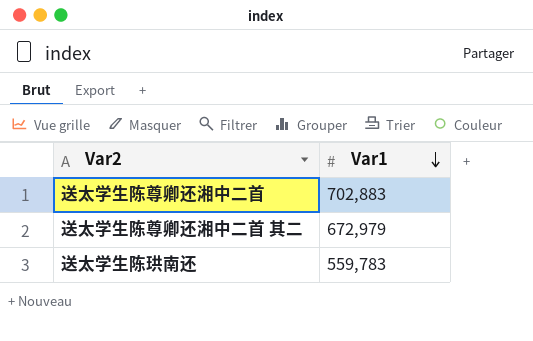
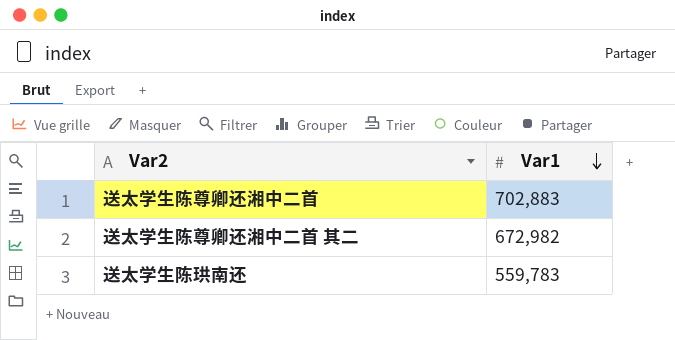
送太学生陈尊卿还湘中二首 其二 | Var1: 672,979 -> 672,982

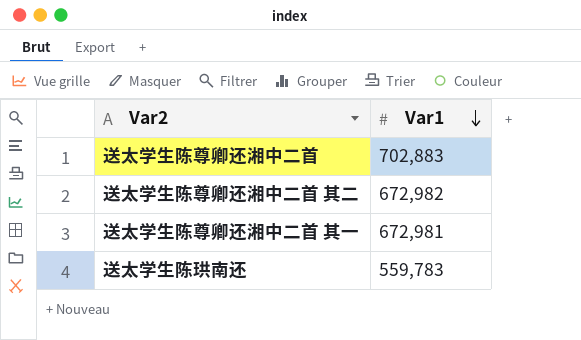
row 送太学生陈尊卿还湘中二首 其一: none -> 672,981

